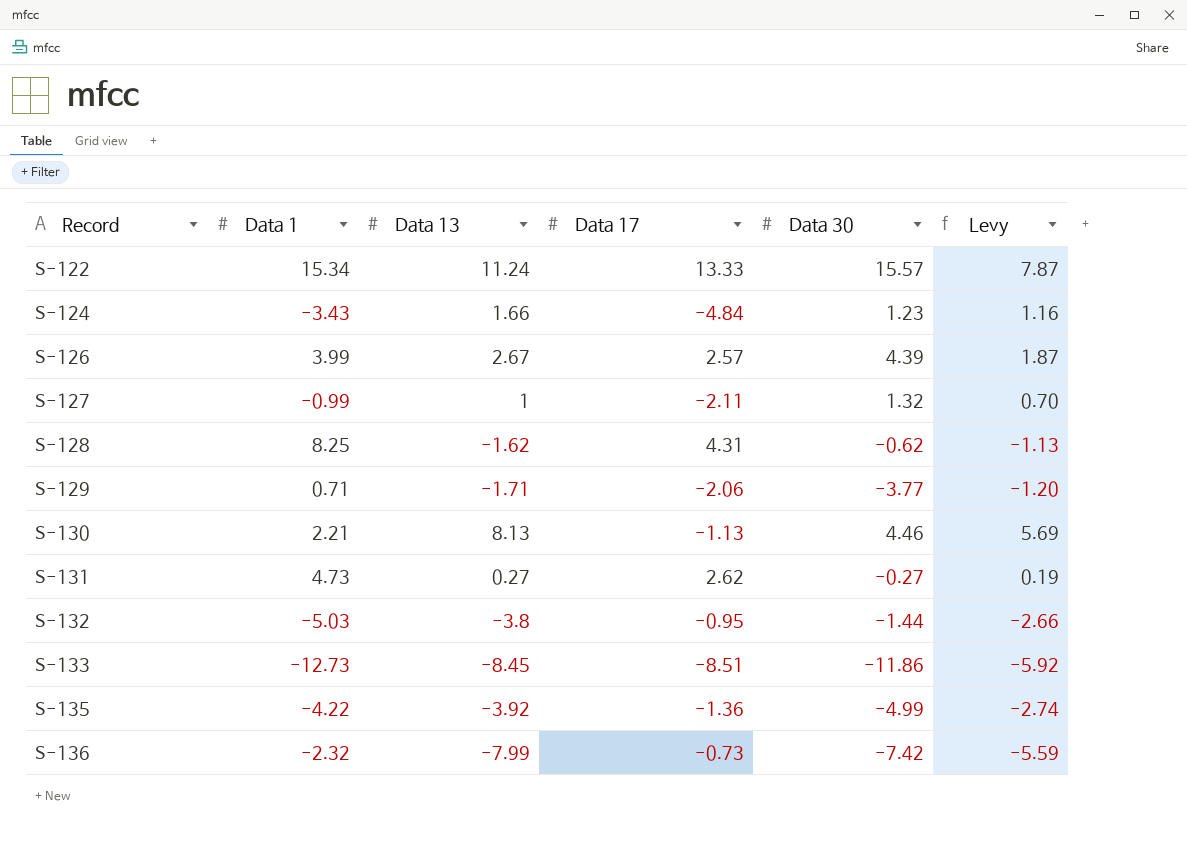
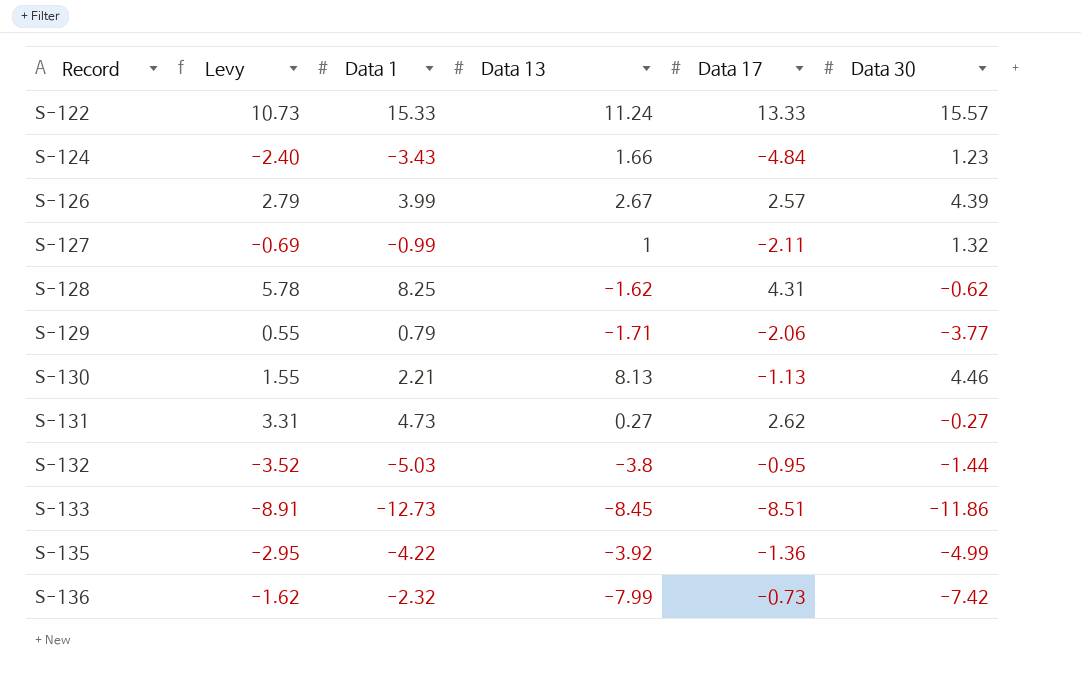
column Levy | formula: [Data 13] * 0.7 -> [Data 1] * 0.7
column Levy | position: 6 -> 2
S-122 | Data 1: 15.34 -> 15.33
S-129 | Data 1: 0.71 -> 0.79

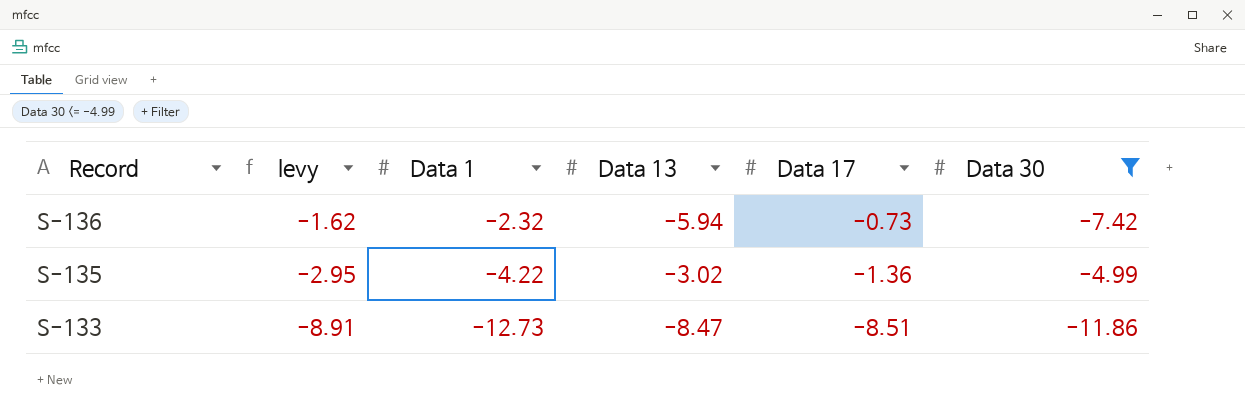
filter: none -> Data 30 <= -4.99
row order: Record ascending -> Record descending
column name: Levy -> levy
S-136 | Data 13: -7.99 -> -5.94
S-135 | Data 13: -3.92 -> -3.02
S-133 | Data 13: -8.45 -> -8.47

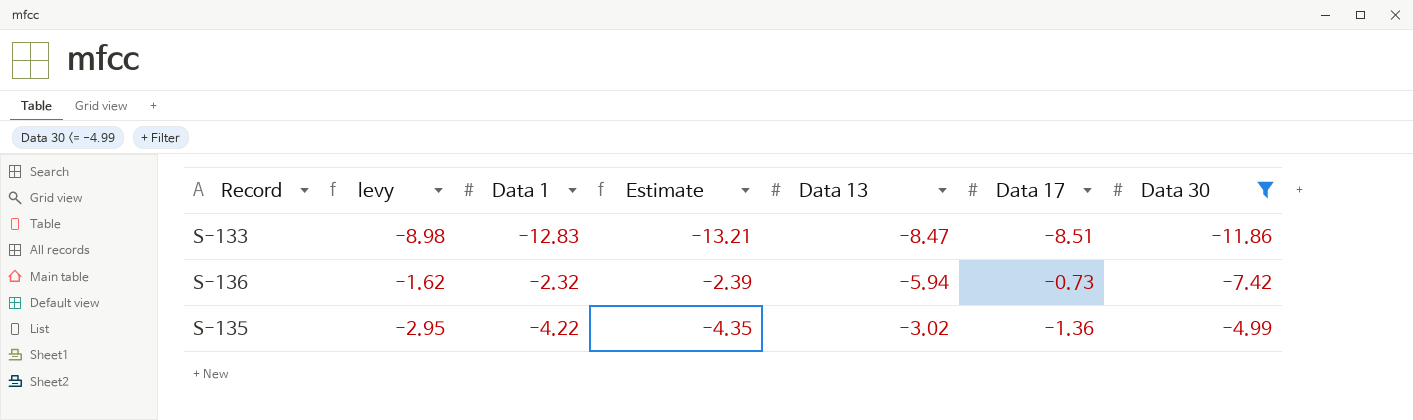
row order: Record descending -> Data 13 ascending
column Estimate | formula: none -> [Data 1] * 1.03
S-133 | levy: -8.91 -> -8.98
S-133 | Data 1: -12.73 -> -12.83

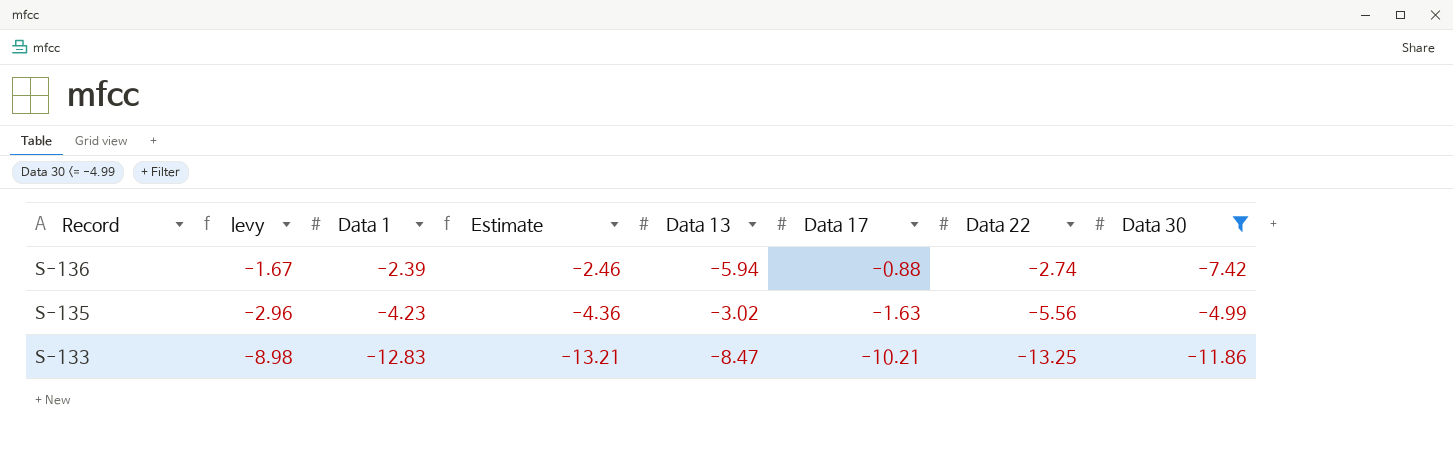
row order: Data 13 ascending -> Record descending
column Data 22 | position: none -> 7
S-136 | levy: -1.62 -> -1.67
S-136 | Data 1: -2.32 -> -2.39
S-136 | Estimate: -2.39 -> -2.46
S-136 | Data 17: -0.73 -> -0.88
S-135 | levy: -2.95 -> -2.96
S-135 | Data 1: -4.22 -> -4.23
S-135 | Estimate: -4.35 -> -4.36
S-135 | Data 17: -1.36 -> -1.63
S-133 | Data 17: -8.51 -> -10.21

